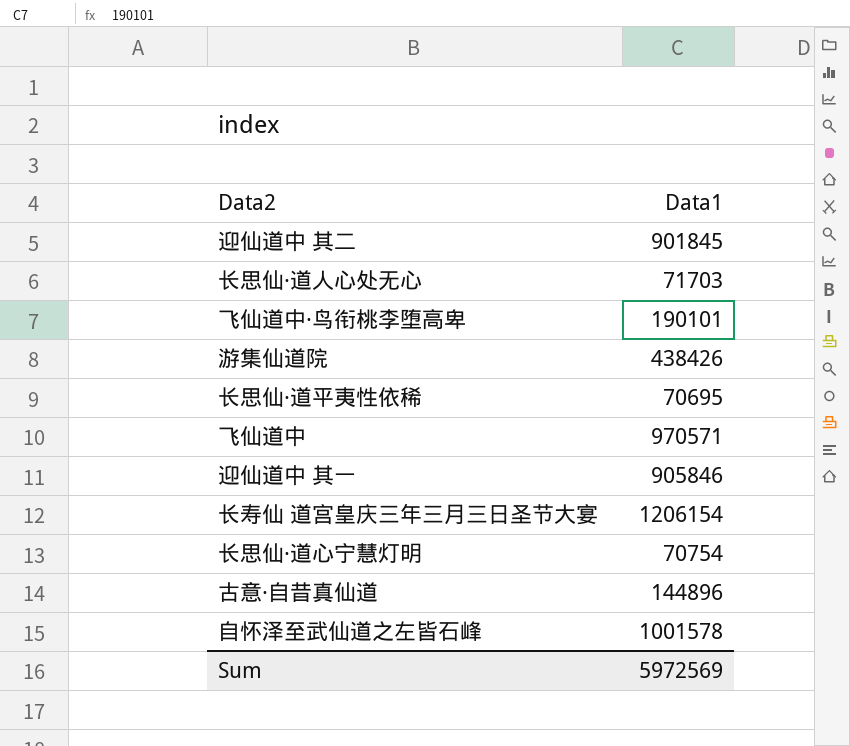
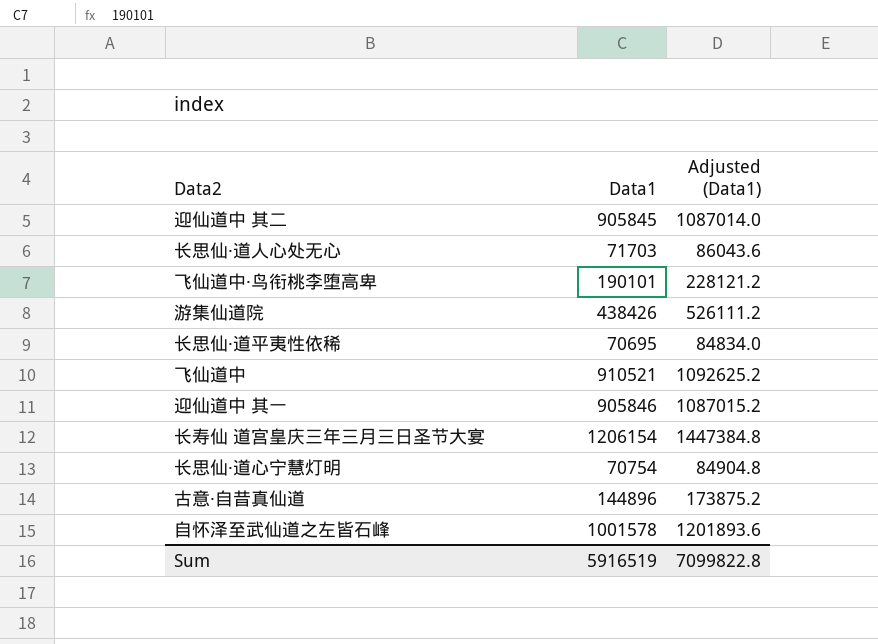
column Adjusted (Data1) | formula: none -> [Data1] * 1.2
迎仙道中 其二 | Data1: 901845 -> 905845
飞仙道中 | Data1: 970571 -> 910521
Sum | Data1: 5972569 -> 5916519

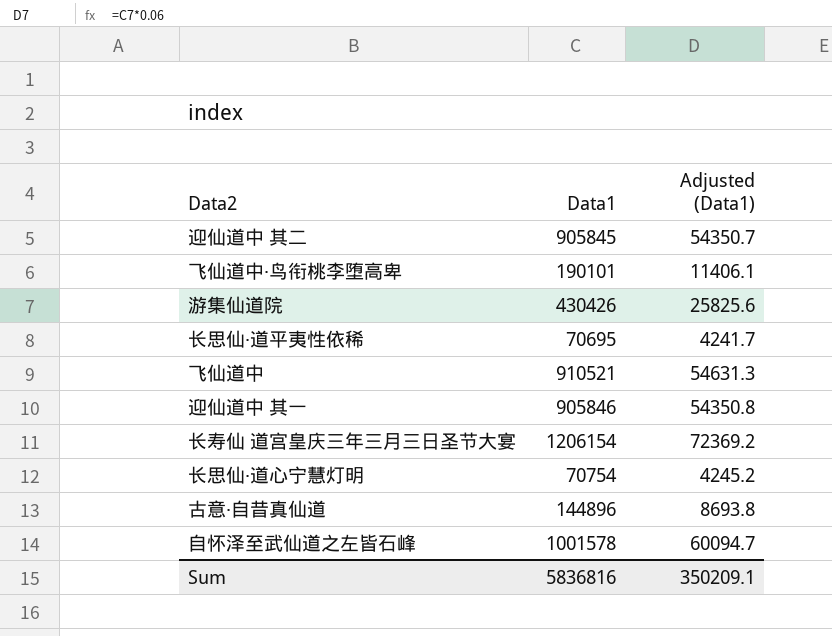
column Adjusted (Data1) | formula: [Data1] * 1.2 -> [Data1] * 0.06
row 长思仙·道人心处无心: 71703 | 86043.6 -> none
游集仙道院 | Data1: 438426 -> 430426
Sum | Data1: 5916519 -> 5836816
Sum | Adjusted (Data1): 7099822.8 -> 350209.1

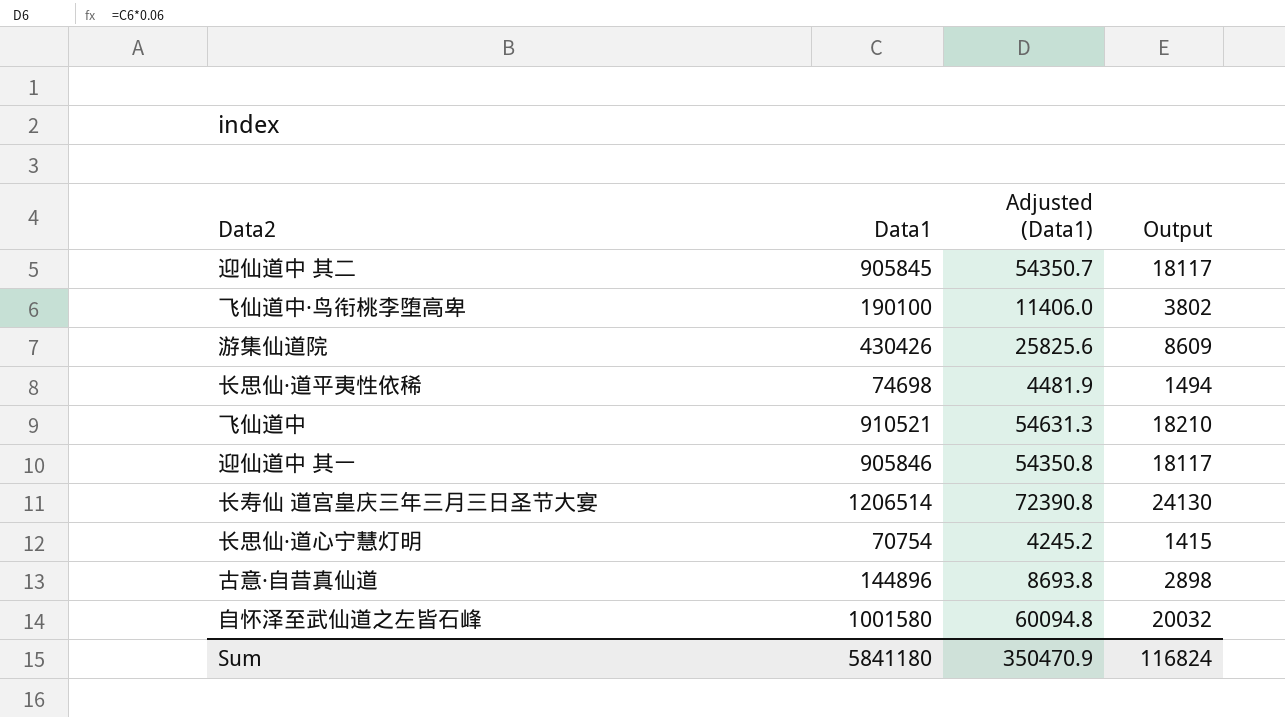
column Output | formula: none -> [Data1] * 0.02
飞仙道中·鸟衔桃李堕高卑 | Data1: 190101 -> 190100
飞仙道中·鸟衔桃李堕高卑 | Adjusted (Data1): 11406.1 -> 11406.0
长思仙·道平夷性依稀 | Data1: 70695 -> 74698
长思仙·道平夷性依稀 | Adjusted (Data1): 4241.7 -> 4481.9
长寿仙 道宫皇庆三年三月三日圣节大宴 | Data1: 1206154 -> 1206514
长寿仙 道宫皇庆三年三月三日圣节大宴 | Adjusted (Data1): 72369.2 -> 72390.8
自怀泽至武仙道之左皆石峰 | Data1: 1001578 -> 1001580
自怀泽至武仙道之左皆石峰 | Adjusted (Data1): 60094.7 -> 60094.8
Sum | Data1: 5836816 -> 5841180
Sum | Adjusted (Data1): 350209.1 -> 350470.9

